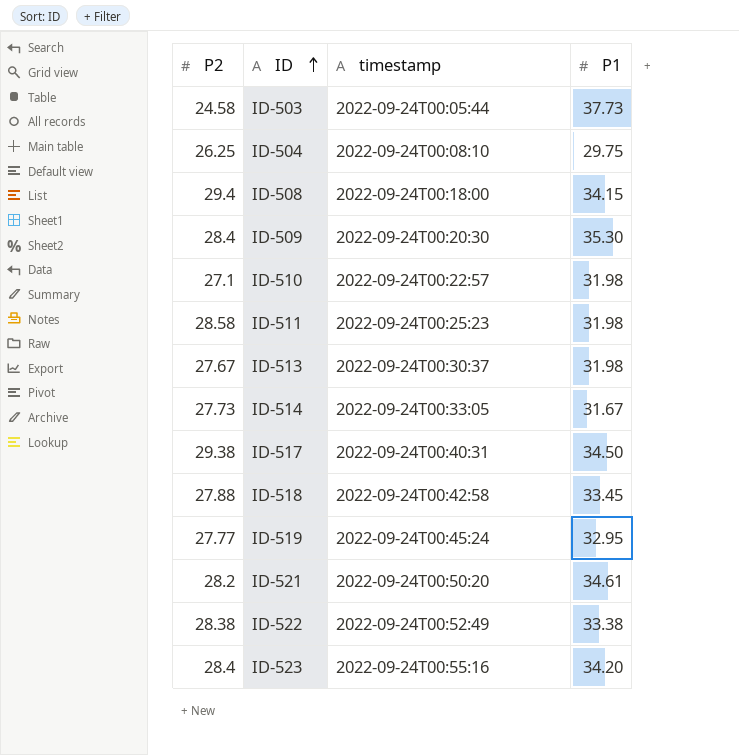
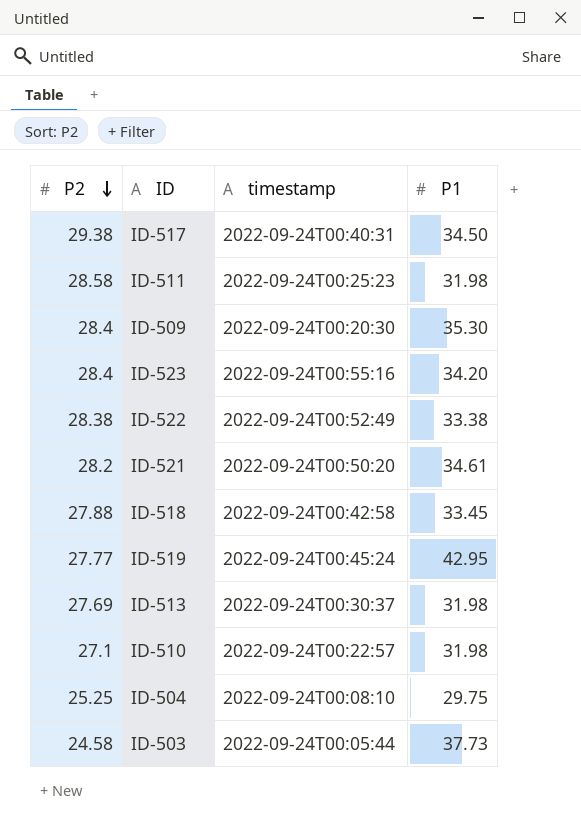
row order: ID ascending -> P2 descending
row ID-508: 29.4 | 2022-09-24T00:18:00 | 34.15 -> none
row ID-514: 27.73 | 2022-09-24T00:33:05 | 31.67 -> none
ID-519 | P1: 32.95 -> 42.95
ID-513 | P2: 27.67 -> 27.69
ID-504 | P2: 26.25 -> 25.25

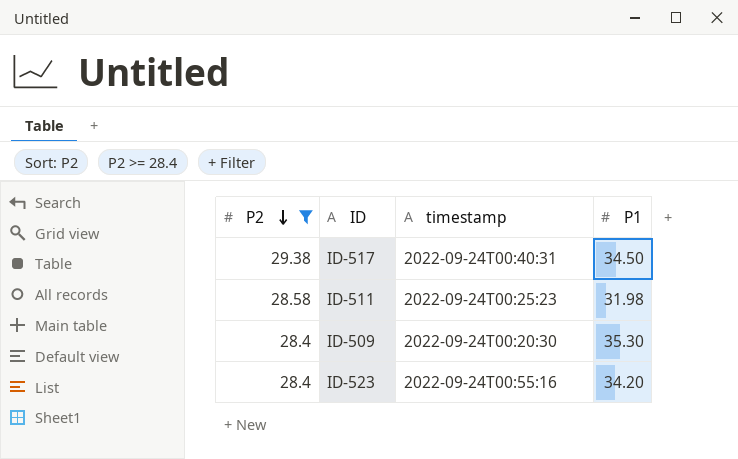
filter: none -> P2 >= 28.4

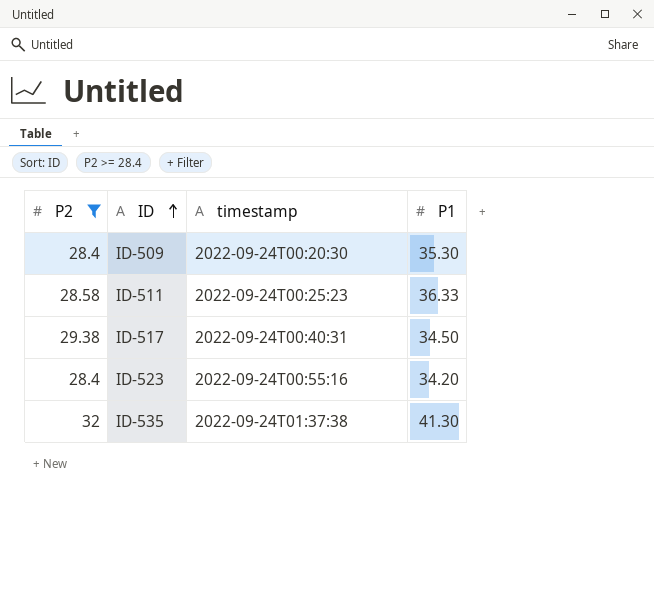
row order: P2 descending -> ID ascending
ID-511 | P1: 31.98 -> 36.33
row ID-535: none -> 32 | 2022-09-24T01:37:38 | 41.30

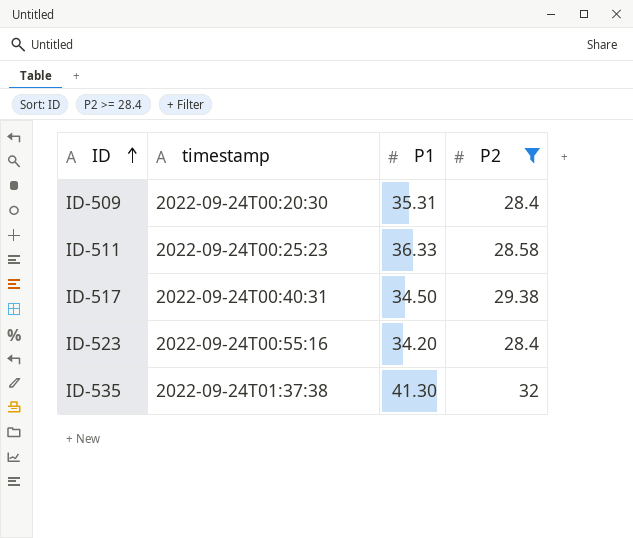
column P2 | position: 1 -> 4
ID-509 | P1: 35.30 -> 35.31

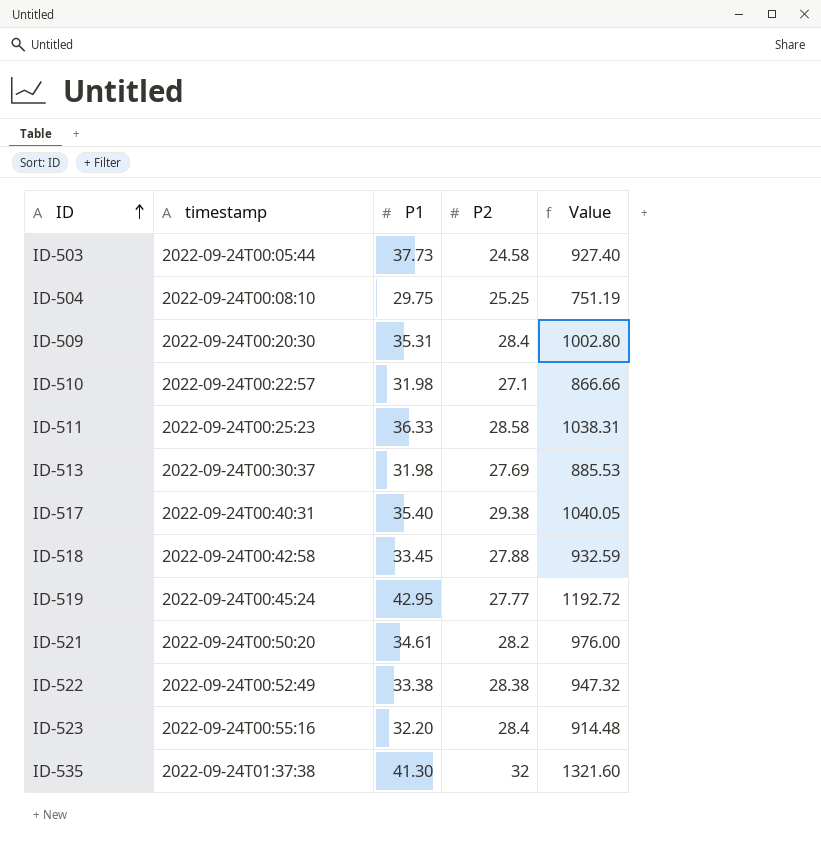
filter: P2 >= 28.4 -> none
column Value | formula: none -> [P1] * [P2]
ID-517 | P1: 34.50 -> 35.40
ID-523 | P1: 34.20 -> 32.20

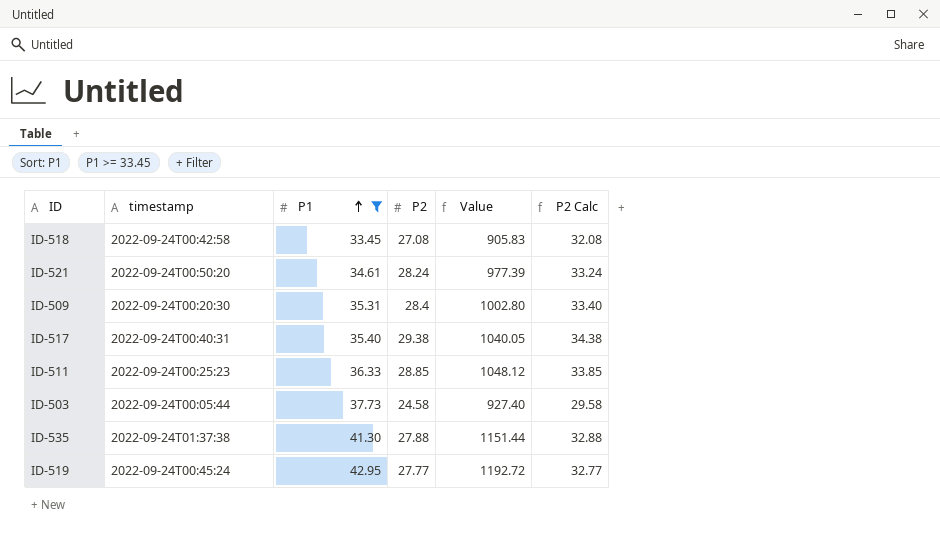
filter: none -> P1 >= 33.45
row order: ID ascending -> P1 ascending
column P2 Calc | formula: none -> [P2] + 5
ID-518 | P2: 27.88 -> 27.08
ID-518 | Value: 932.59 -> 905.83
ID-521 | P2: 28.2 -> 28.24
ID-521 | Value: 976.00 -> 977.39
ID-511 | P2: 28.58 -> 28.85
ID-511 | Value: 1038.31 -> 1048.12
ID-535 | P2: 32 -> 27.88
ID-535 | Value: 1321.60 -> 1151.44

